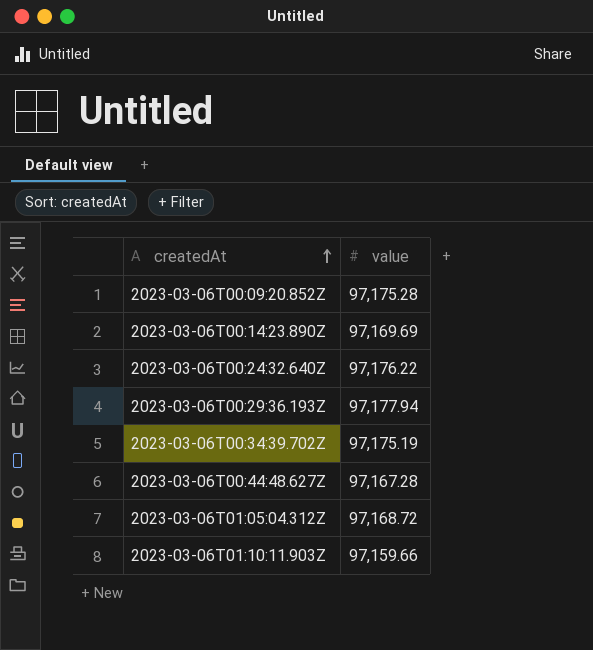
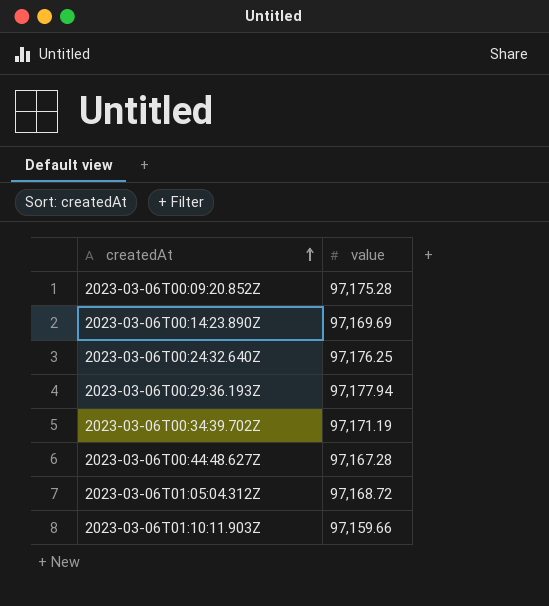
2023-03-06T00:24:32.640Z | value: 97,176.22 -> 97,176.25
2023-03-06T00:34:39.702Z | value: 97,175.19 -> 97,171.19

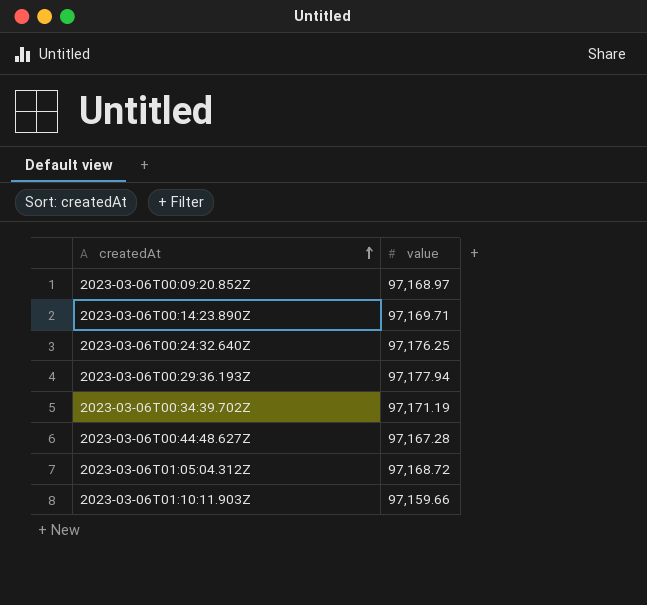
2023-03-06T00:09:20.852Z | value: 97,175.28 -> 97,168.97
2023-03-06T00:14:23.890Z | value: 97,169.69 -> 97,169.71

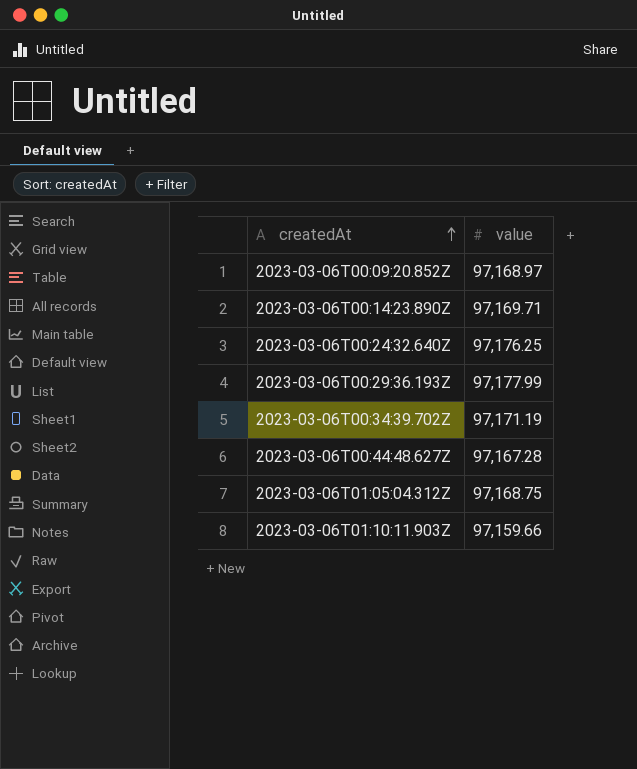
2023-03-06T00:29:36.193Z | value: 97,177.94 -> 97,177.99
2023-03-06T01:05:04.312Z | value: 97,168.72 -> 97,168.75

